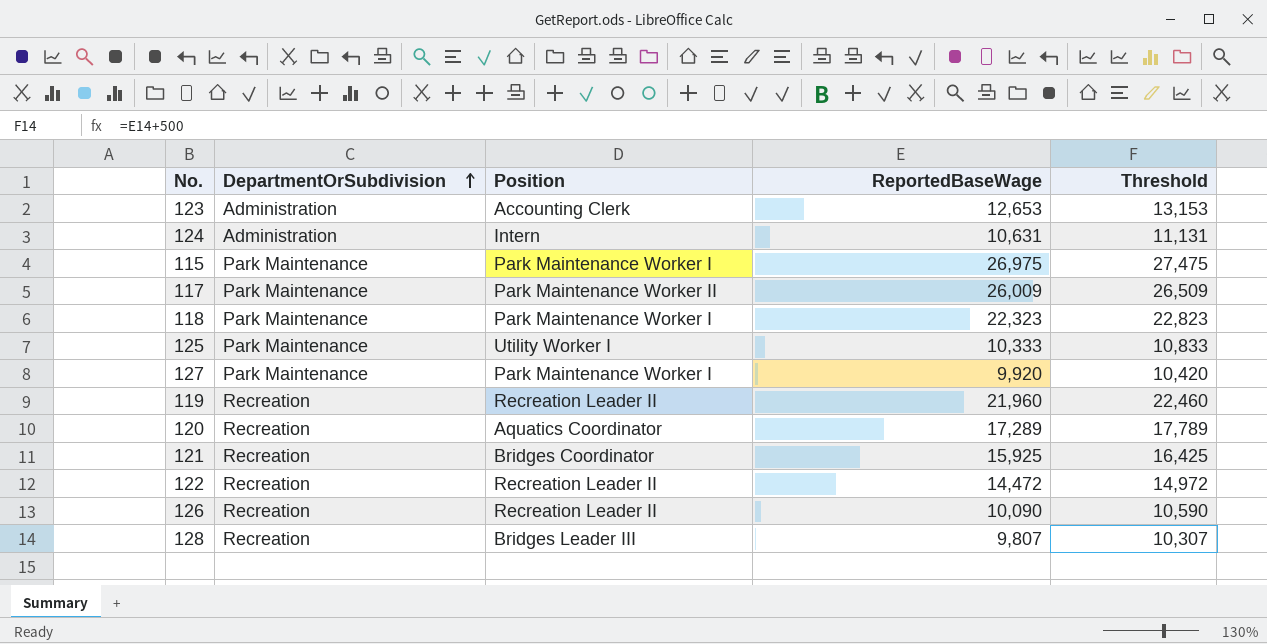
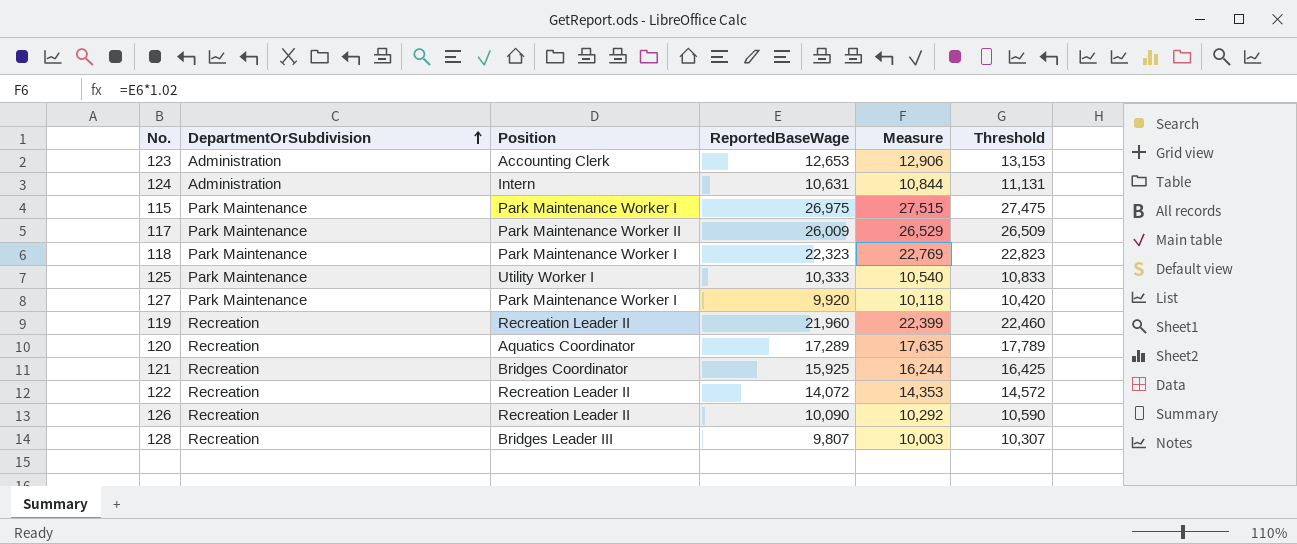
column Measure | formula: none -> [ReportedBaseWage] * 1.02
122 | ReportedBaseWage: 14,472 -> 14,072
122 | Threshold: 14,972 -> 14,572

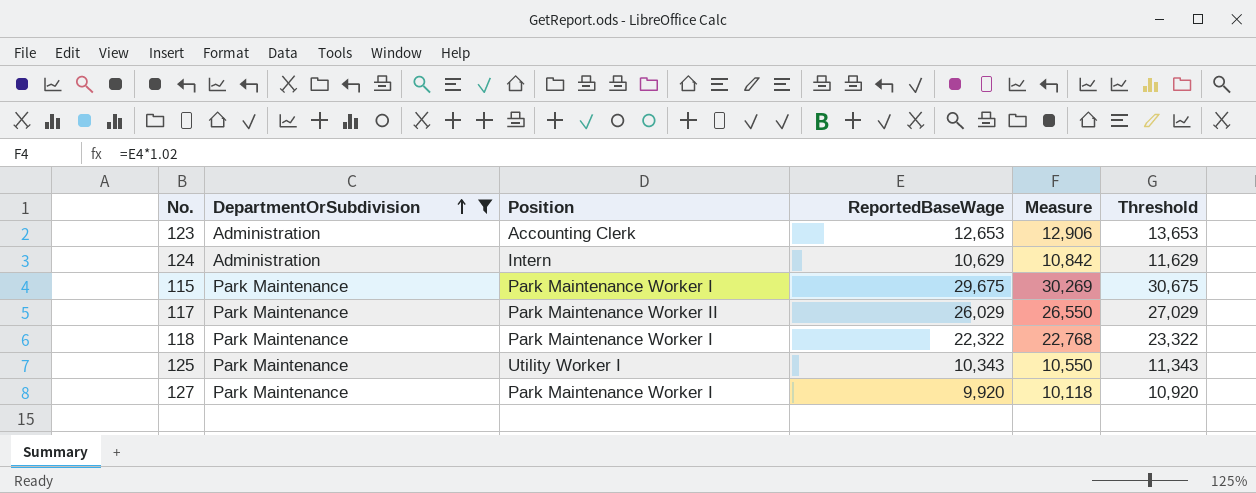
filter: none -> DepartmentOrSubdivision != Recreation
column Threshold | formula: [ReportedBaseWage] + 500 -> [ReportedBaseWage] + 1000
124 | ReportedBaseWage: 10,631 -> 10,629
124 | Measure: 10,844 -> 10,842
115 | ReportedBaseWage: 26,975 -> 29,675
115 | Measure: 27,515 -> 30,269
117 | ReportedBaseWage: 26,009 -> 26,029
117 | Measure: 26,529 -> 26,550
118 | ReportedBaseWage: 22,323 -> 22,322
118 | Measure: 22,769 -> 22,768
125 | ReportedBaseWage: 10,333 -> 10,343
125 | Measure: 10,540 -> 10,550

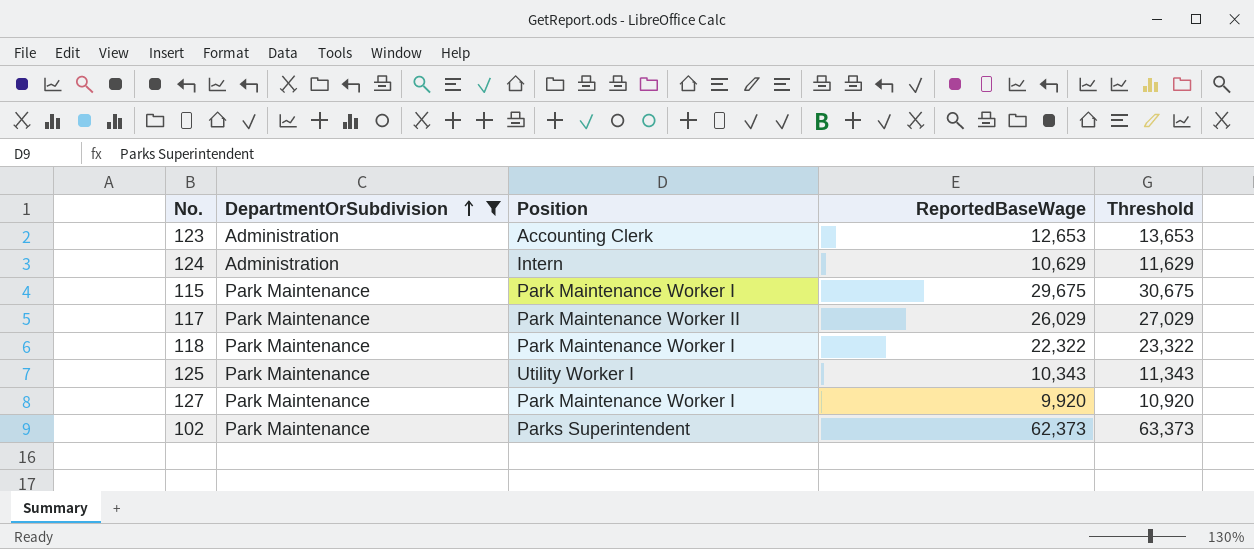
column Measure | formula: [ReportedBaseWage] * 1.02 -> none
row 102: none -> Park Maintenance | Parks Superintendent | 62,373 | 63,373

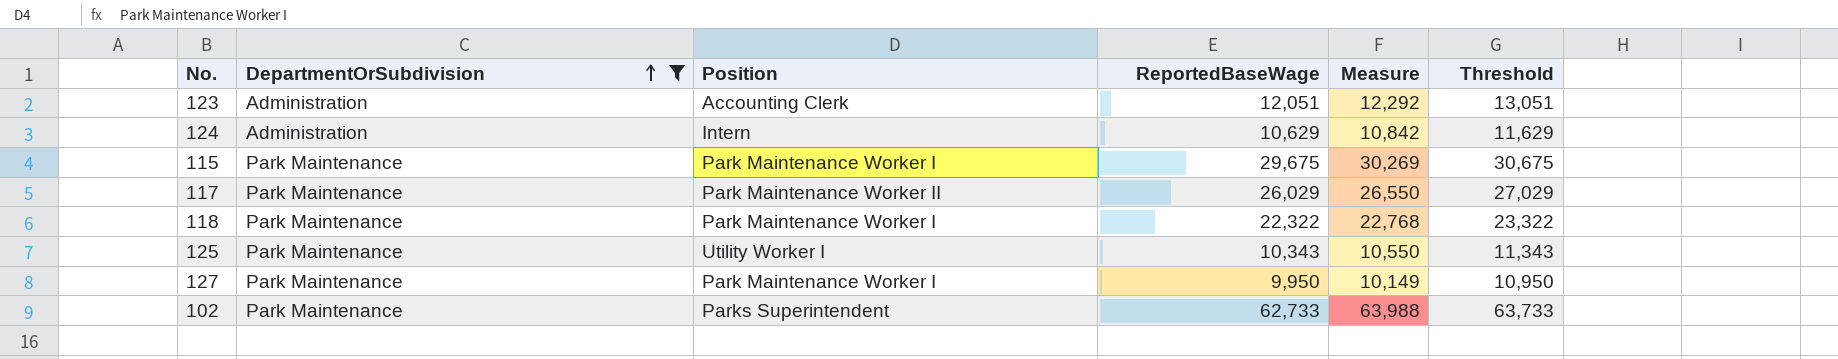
column Measure | formula: none -> [ReportedBaseWage] * 1.02
123 | ReportedBaseWage: 12,653 -> 12,051
123 | Threshold: 13,653 -> 13,051
127 | ReportedBaseWage: 9,920 -> 9,950
127 | Threshold: 10,920 -> 10,950
102 | ReportedBaseWage: 62,373 -> 62,733
102 | Threshold: 63,373 -> 63,733

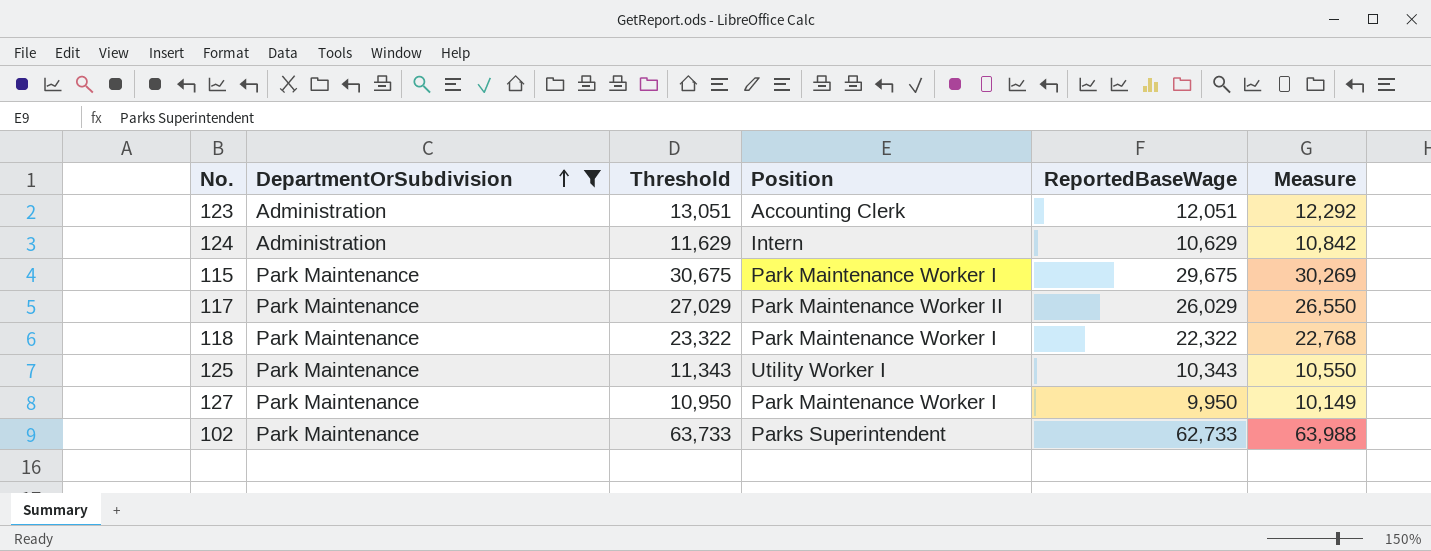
column Threshold | position: 6 -> 3

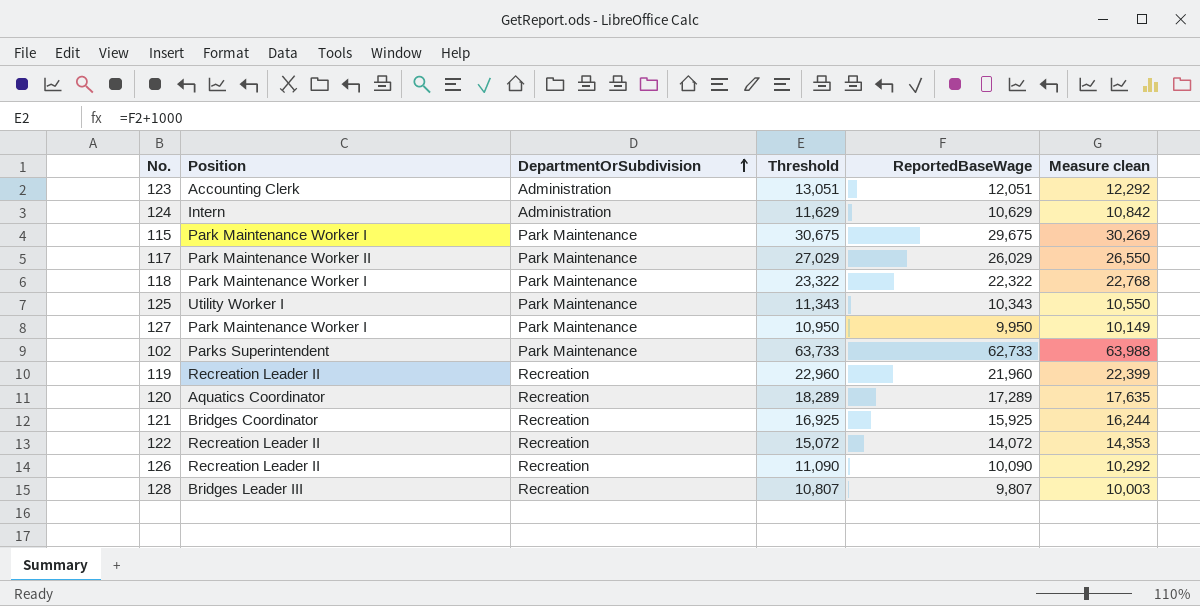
filter: DepartmentOrSubdivision != Recreation -> none
column Position | position: 4 -> 2
column name: Measure -> Measure clean

